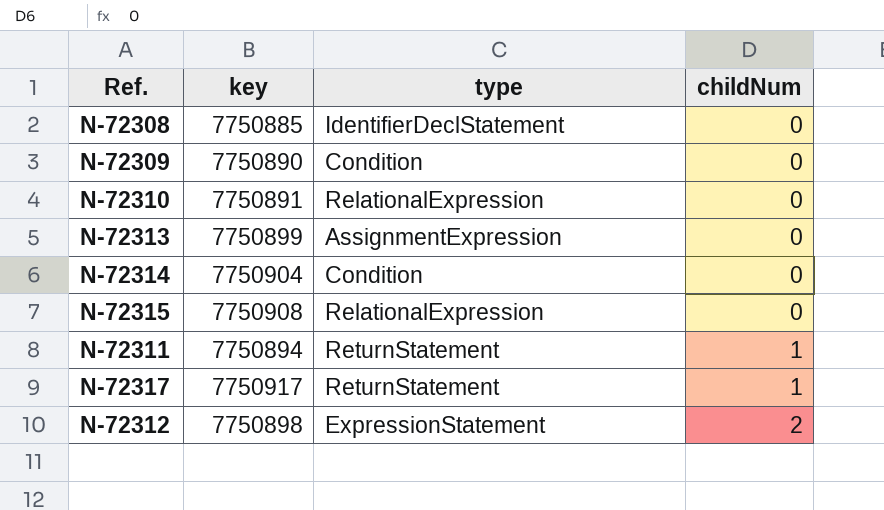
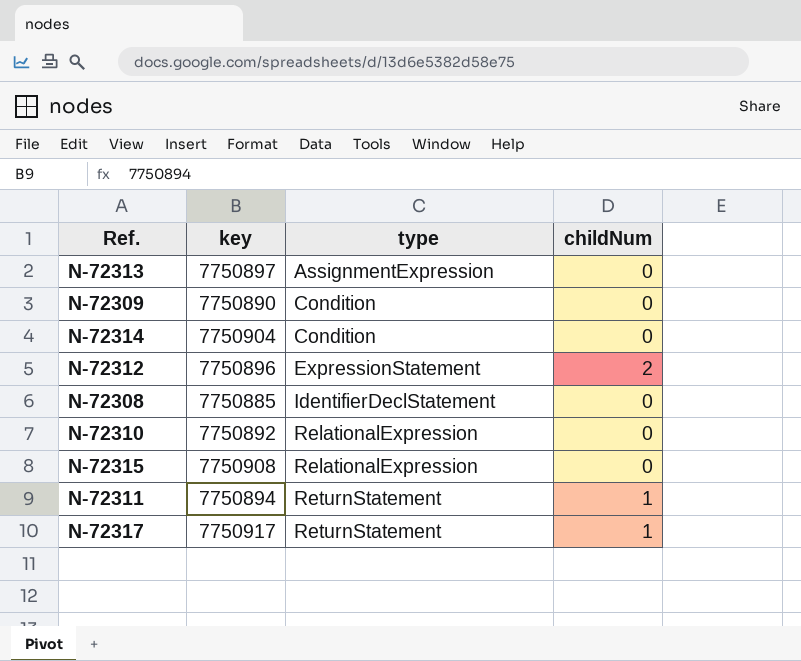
row order: childNum ascending -> type ascending
N-72313 | key: 7750899 -> 7750897
N-72312 | key: 7750898 -> 7750896
N-72310 | key: 7750891 -> 7750892

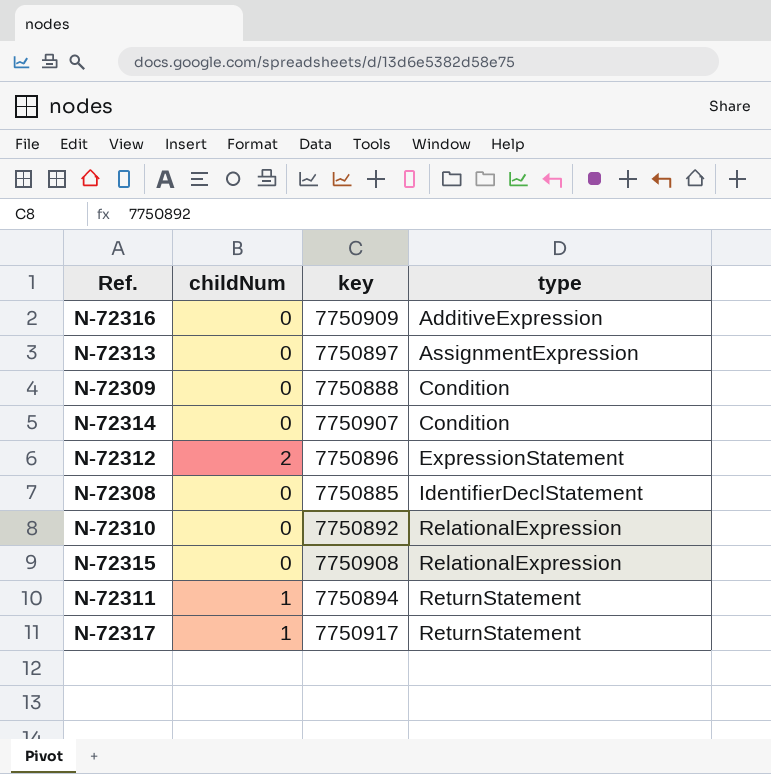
column childNum | position: 4 -> 2
row N-72316: none -> 0 | 7750909 | AdditiveExpression
N-72309 | key: 7750890 -> 7750888
N-72314 | key: 7750904 -> 7750907

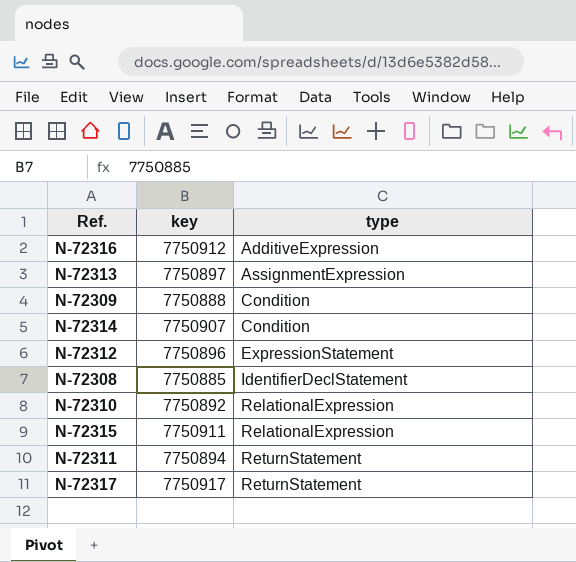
column childNum | position: 2 -> none
N-72316 | key: 7750909 -> 7750912
N-72315 | key: 7750908 -> 7750911

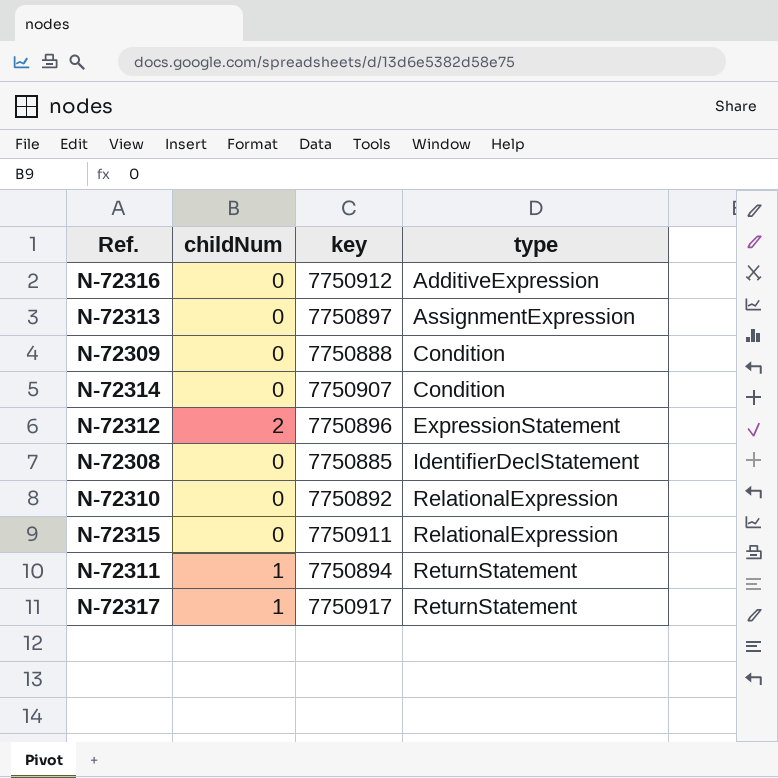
column childNum | position: none -> 2

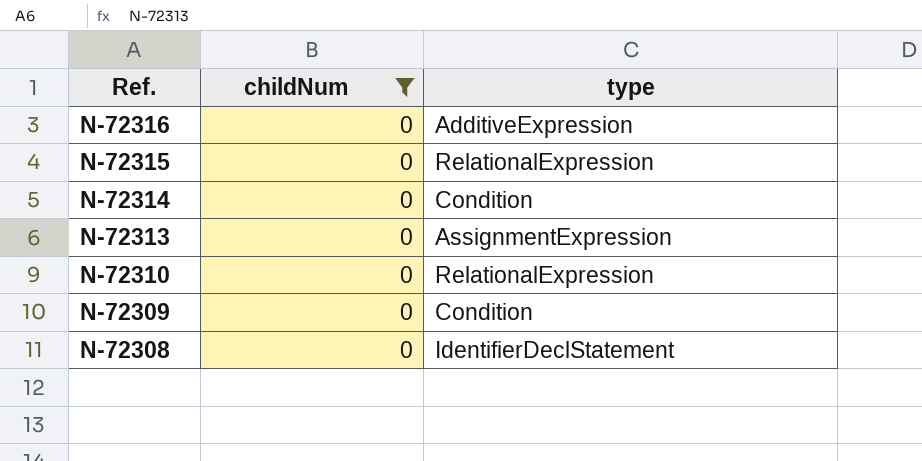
filter: none -> childNum = 0
row order: type ascending -> Ref. descending
column key | position: 3 -> none

